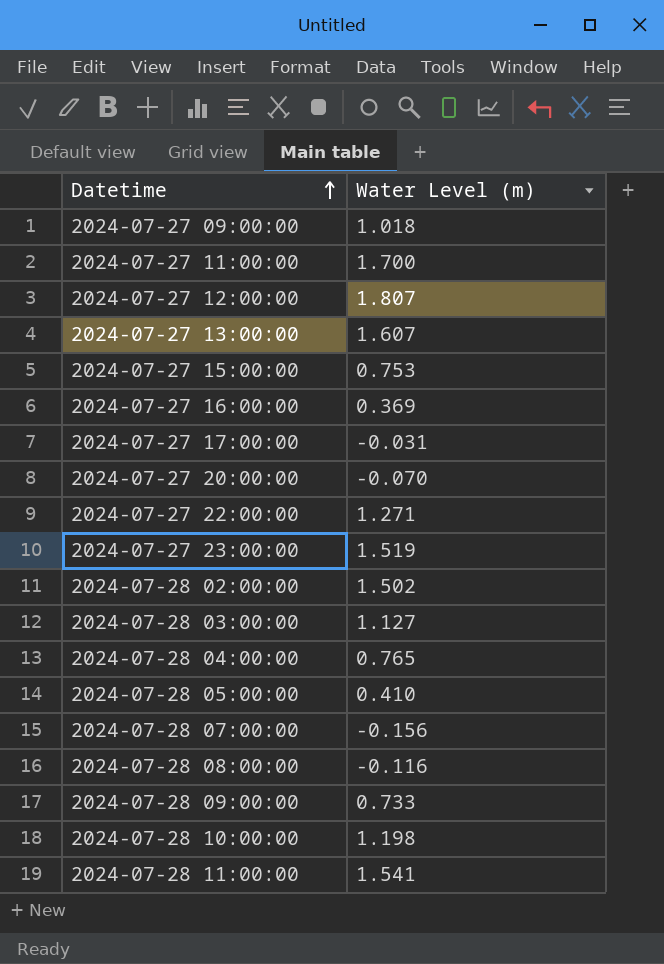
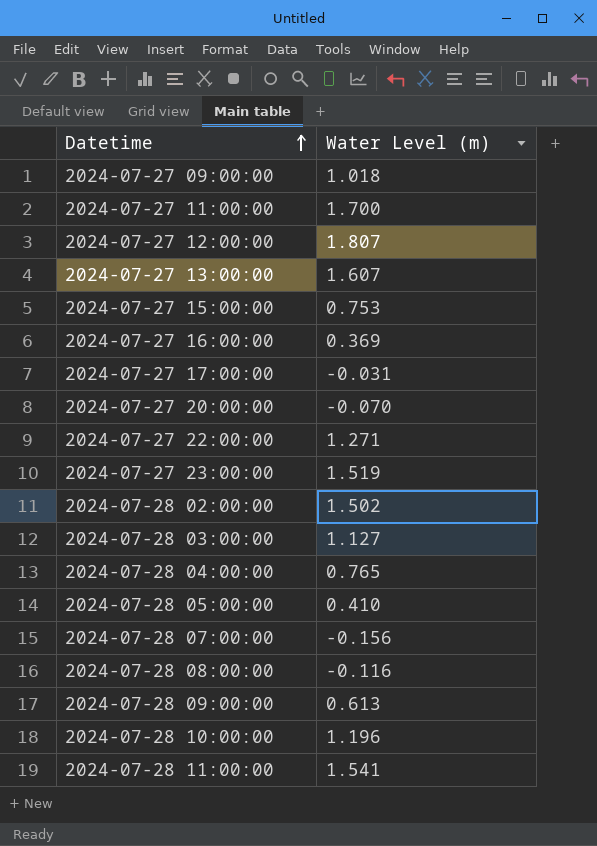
2024-07-28 09:00:00 | Water Level (m): 0.733 -> 0.613
2024-07-28 10:00:00 | Water Level (m): 1.198 -> 1.196

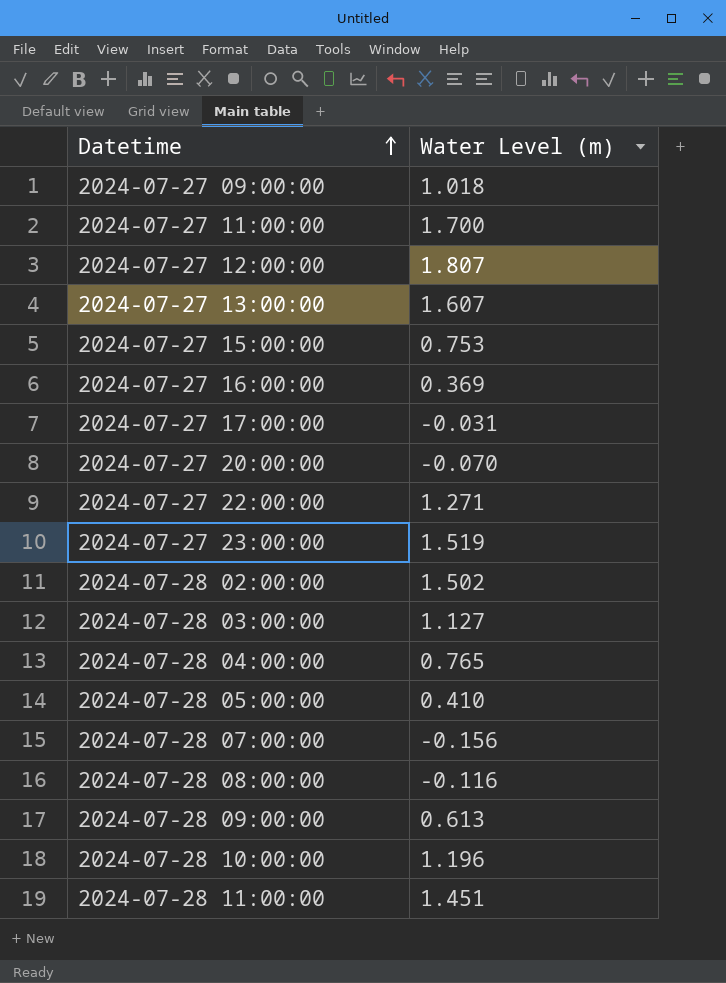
2024-07-28 11:00:00 | Water Level (m): 1.541 -> 1.451

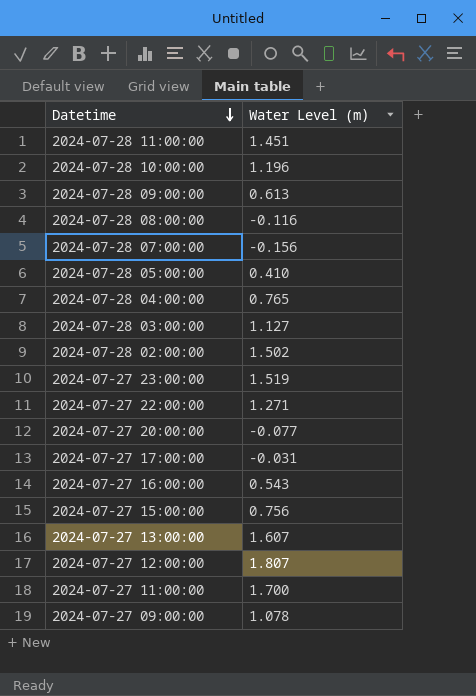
row order: Datetime ascending -> Datetime descending
2024-07-27 20:00:00 | Water Level (m): -0.070 -> -0.077
2024-07-27 16:00:00 | Water Level (m): 0.369 -> 0.543
2024-07-27 15:00:00 | Water Level (m): 0.753 -> 0.756
2024-07-27 09:00:00 | Water Level (m): 1.018 -> 1.078

